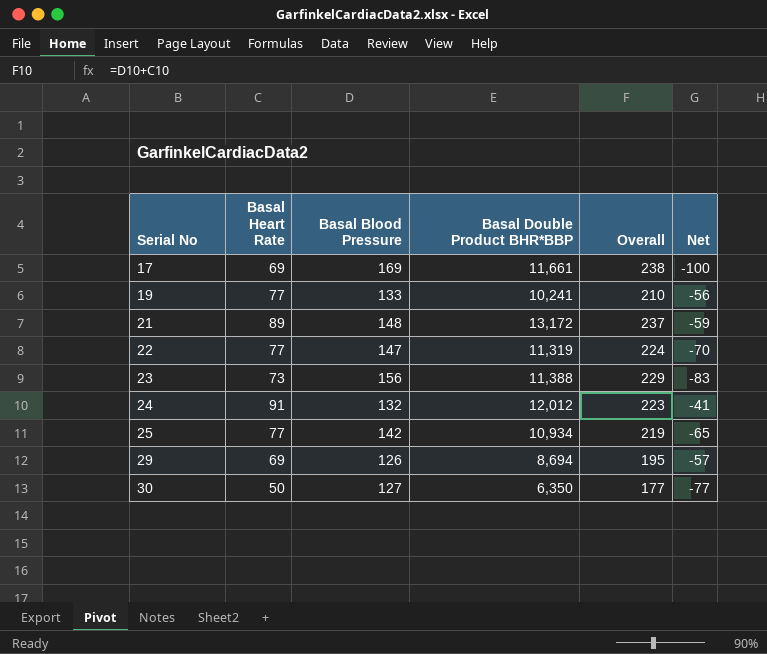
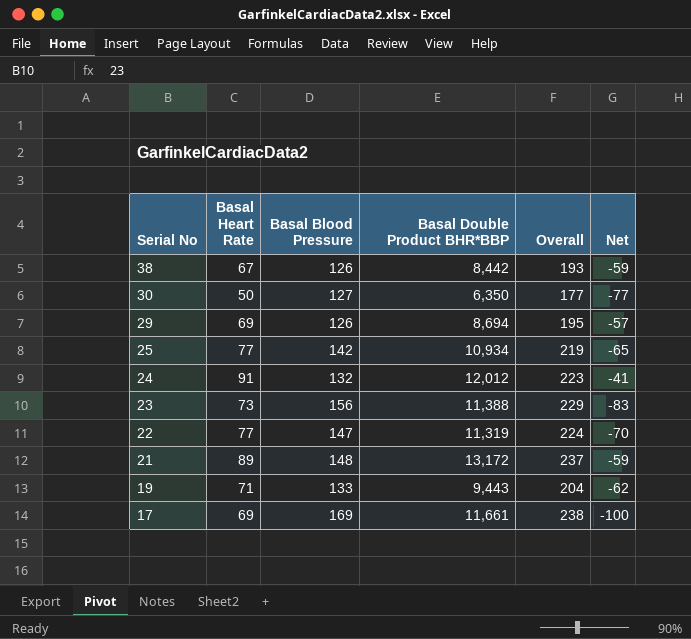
row order: Serial No ascending -> Serial No descending
row 38: none -> 67 | 126 | 8,442 | 193 | -59
19 | Basal Heart Rate: 77 -> 71
19 | Basal Double Product BHR*BBP: 10,241 -> 9,443
19 | Overall: 210 -> 204
19 | Net: -56 -> -62

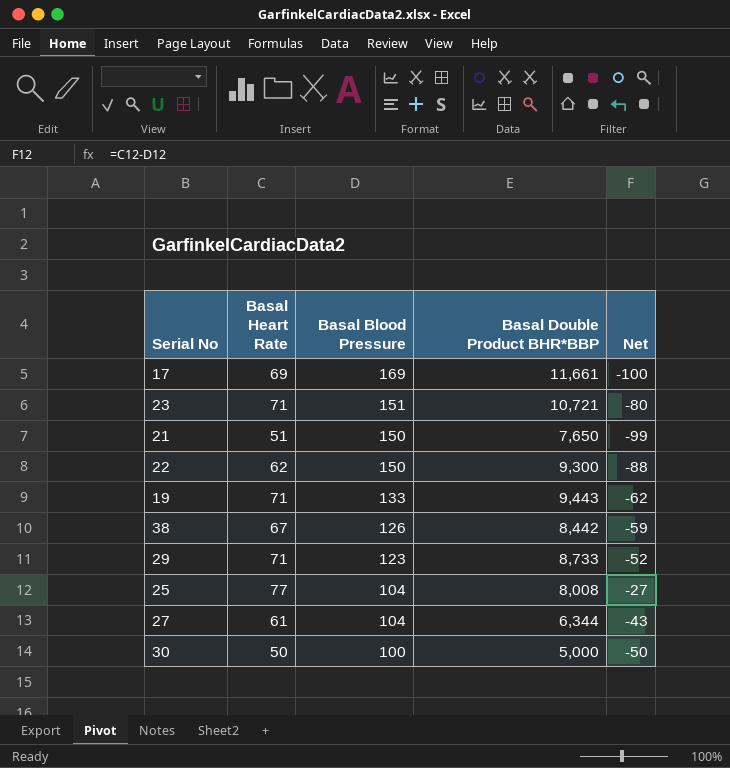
row order: Serial No descending -> Basal Blood Pressure descending
column Overall | formula: [Basal Heart Rate] + [Basal Blood Pressure] -> none
row 24: 91 | 132 | 12,012 | 223 | -41 -> none
23 | Basal Heart Rate: 73 -> 71
23 | Basal Blood Pressure: 156 -> 151
23 | Basal Double Product BHR*BBP: 11,388 -> 10,721
23 | Net: -83 -> -80
21 | Basal Heart Rate: 89 -> 51
21 | Basal Blood Pressure: 148 -> 150
21 | Basal Double Product BHR*BBP: 13,172 -> 7,650
21 | Net: -59 -> -99
22 | Basal Heart Rate: 77 -> 62
22 | Basal Blood Pressure: 147 -> 150
22 | Basal Double Product BHR*BBP: 11,319 -> 9,300
22 | Net: -70 -> -88
29 | Basal Heart Rate: 69 -> 71
29 | Basal Blood Pressure: 126 -> 123
29 | Basal Double Product BHR*BBP: 8,694 -> 8,733
29 | Net: -57 -> -52
25 | Basal Blood Pressure: 142 -> 104
25 | Basal Double Product BHR*BBP: 10,934 -> 8,008
25 | Net: -65 -> -27
row 27: none -> 61 | 104 | 6,344 | -43
30 | Basal Blood Pressure: 127 -> 100
30 | Basal Double Product BHR*BBP: 6,350 -> 5,000
30 | Net: -77 -> -50

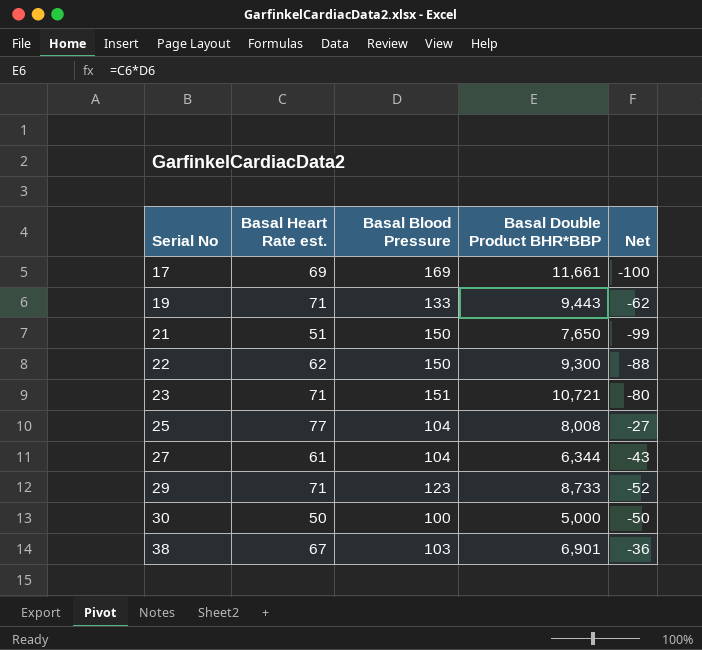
row order: Basal Blood Pressure descending -> Serial No ascending
column name: Basal Heart Rate -> Basal Heart Rate est.
38 | Basal Blood Pressure: 126 -> 103
38 | Basal Double Product BHR*BBP: 8,442 -> 6,901
38 | Net: -59 -> -36

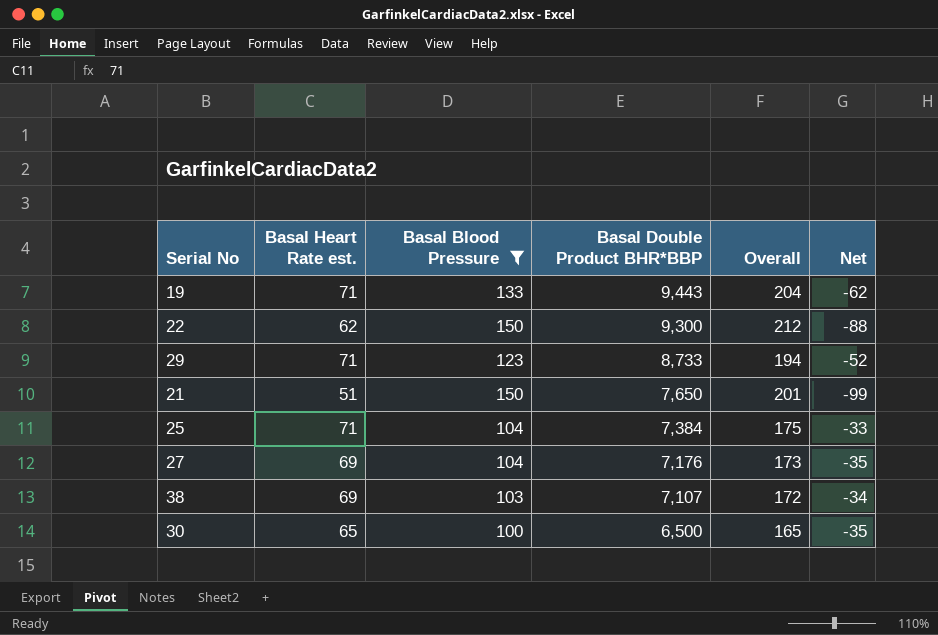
filter: none -> Basal Blood Pressure <= 150
row order: Serial No ascending -> Basal Double Product BHR*BBP descending
column Overall | formula: none -> [Basal Heart Rate est.] + [Basal Blood Pressure]
25 | Basal Heart Rate est.: 77 -> 71
25 | Basal Double Product BHR*BBP: 8,008 -> 7,384
25 | Net: -27 -> -33
27 | Basal Heart Rate est.: 61 -> 69
27 | Basal Double Product BHR*BBP: 6,344 -> 7,176
27 | Net: -43 -> -35
38 | Basal Heart Rate est.: 67 -> 69
38 | Basal Double Product BHR*BBP: 6,901 -> 7,107
38 | Net: -36 -> -34
30 | Basal Heart Rate est.: 50 -> 65
30 | Basal Double Product BHR*BBP: 5,000 -> 6,500
30 | Net: -50 -> -35

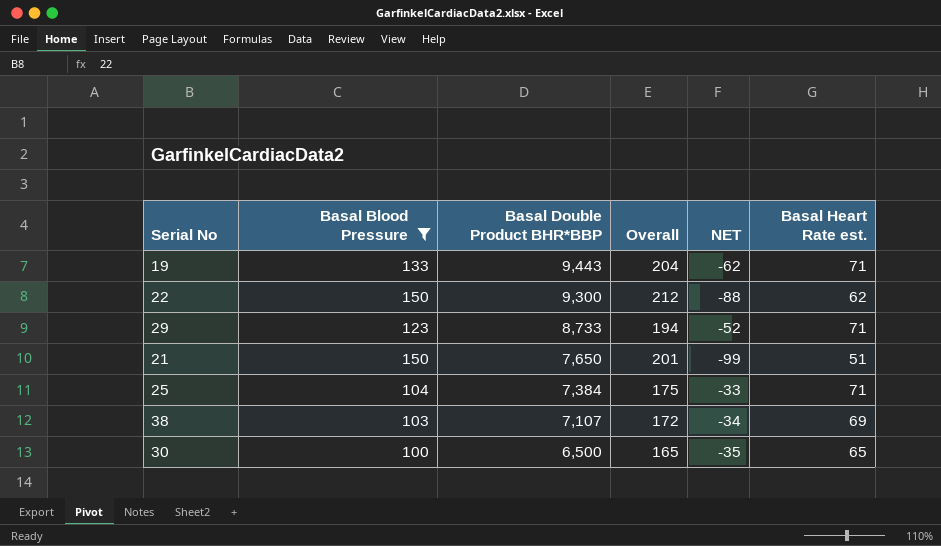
column name: Net -> NET
column Basal Heart Rate est. | position: 2 -> 6
row 27: 69 | 104 | 7,176 | 173 | -35 -> none

